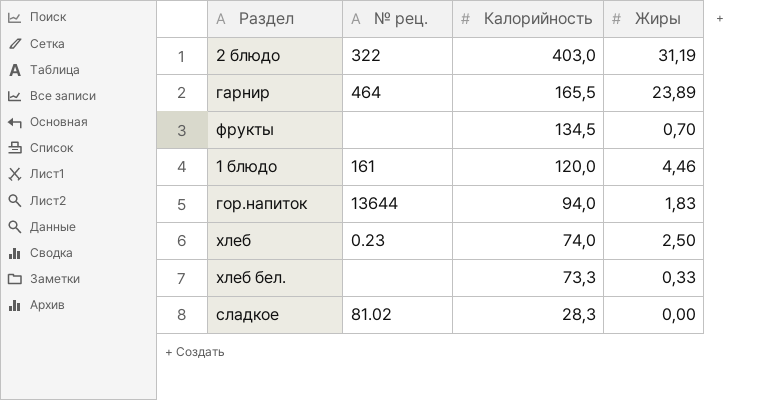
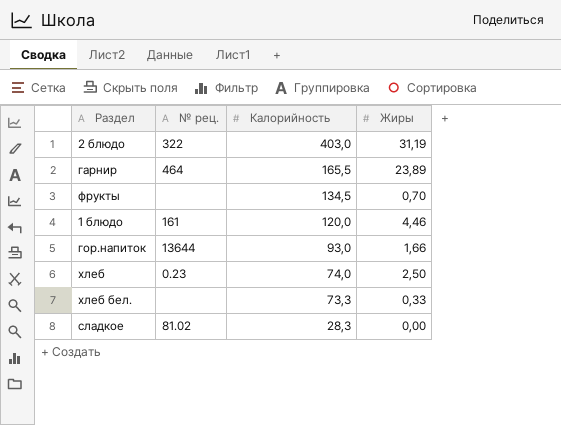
гор.напиток | Калорийность: 94,0 -> 93,0
гор.напиток | Жиры: 1,83 -> 1,66

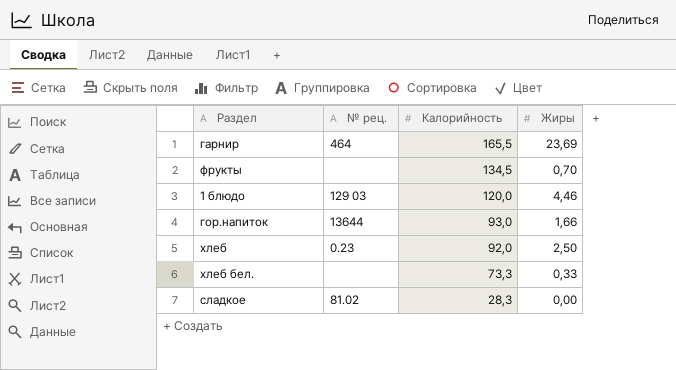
row 2 блюдо: 322 | 403,0 | 31,19 -> none
гарнир | Жиры: 23,89 -> 23,69
1 блюдо | № рец.: 161 -> 129 03
хлеб | Калорийность: 74,0 -> 92,0

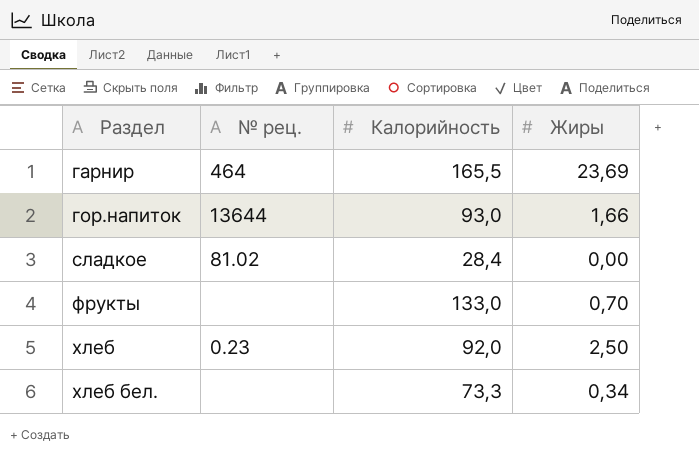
row order: Калорийность descending -> Раздел ascending
row 1 блюдо: 129 03 | 120,0 | 4,46 -> none
сладкое | Калорийность: 28,3 -> 28,4
фрукты | Калорийность: 134,5 -> 133,0
хлеб бел. | Жиры: 0,33 -> 0,34

